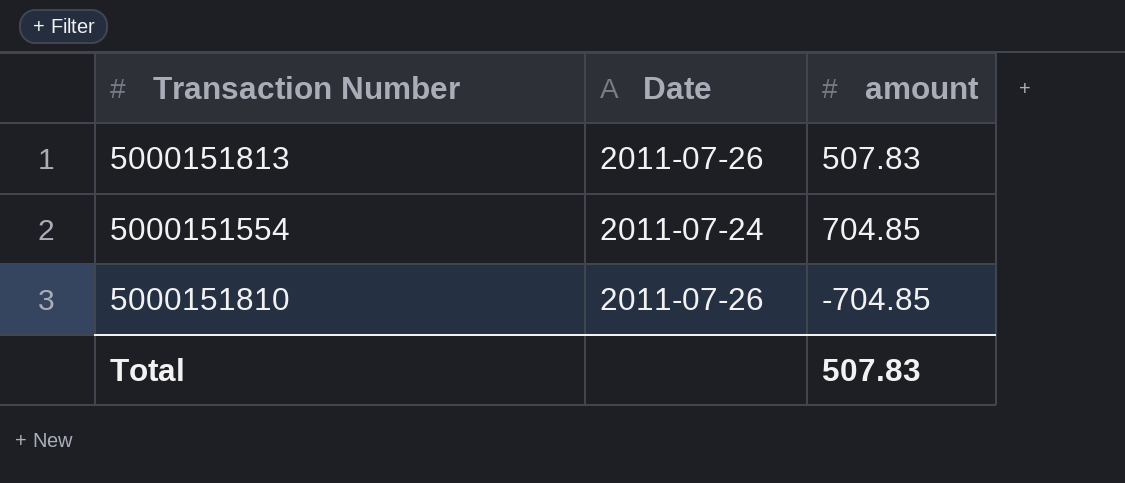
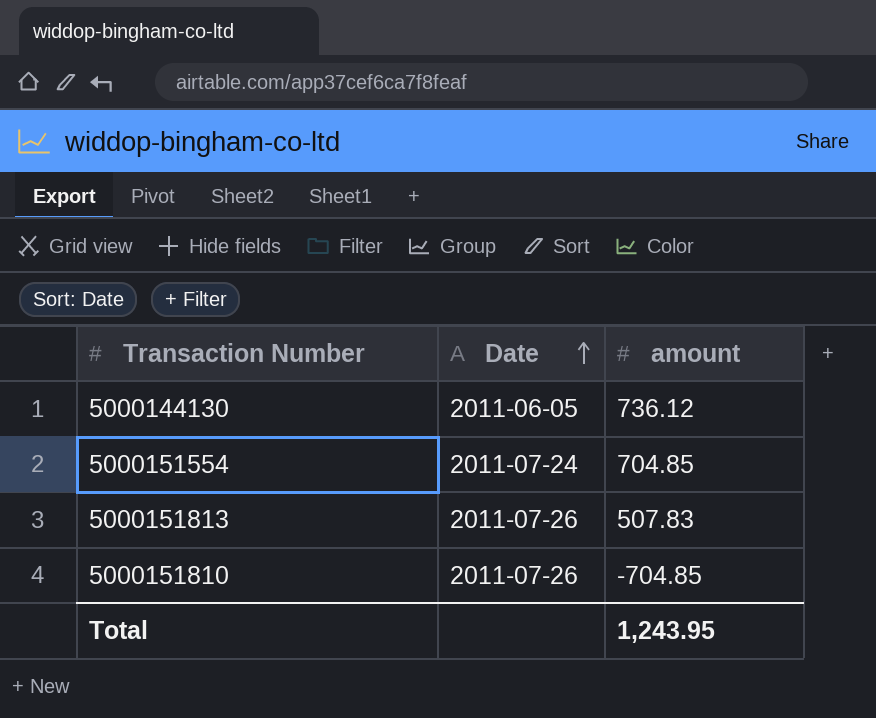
row order: none -> Date ascending
row 5000144130: none -> 2011-06-05 | 736.12
Total | amount: 507.83 -> 1,243.95

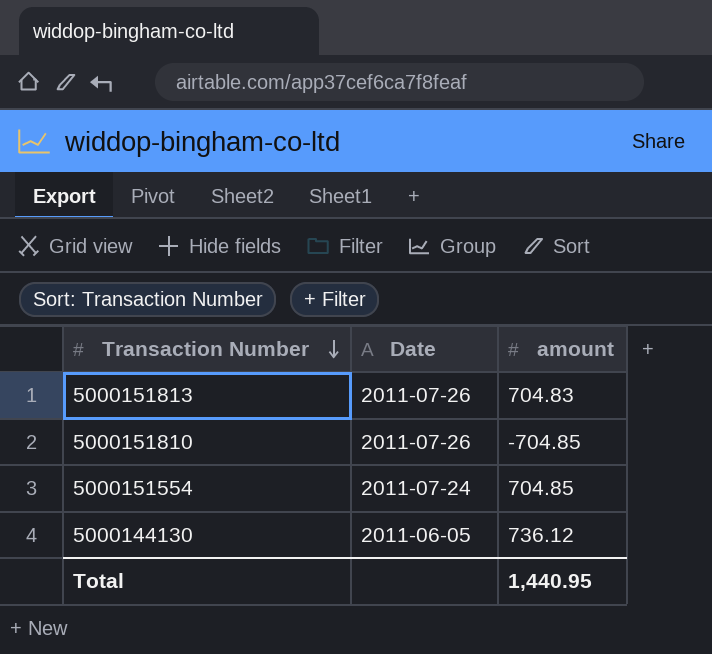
row order: Date ascending -> Transaction Number descending
5000151813 | amount: 507.83 -> 704.83
Total | amount: 1,243.95 -> 1,440.95

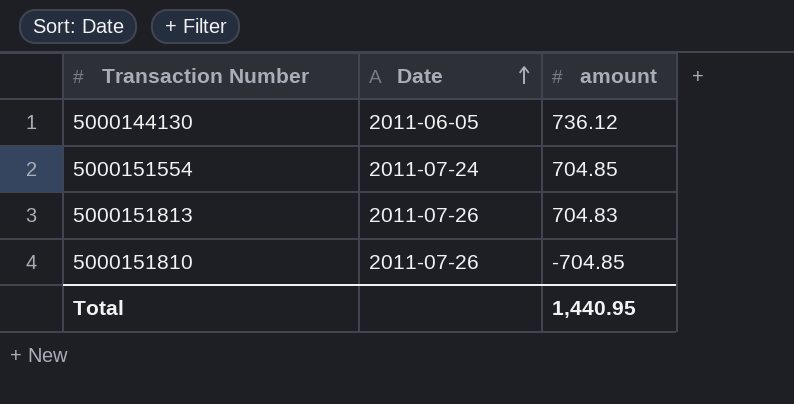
row order: Transaction Number descending -> Date ascending

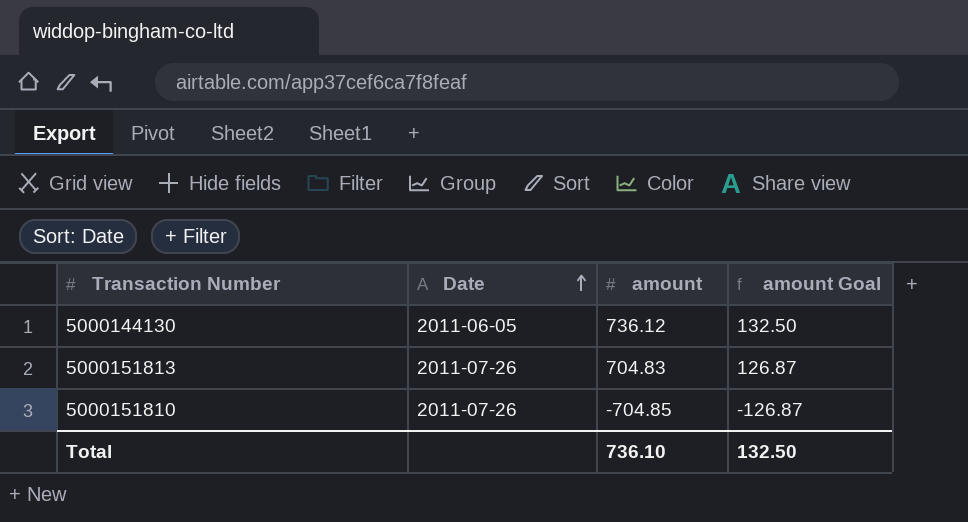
column amount Goal | formula: none -> [amount] * 0.18
row 5000151554: 2011-07-24 | 704.85 -> none
Total | amount: 1,440.95 -> 736.10

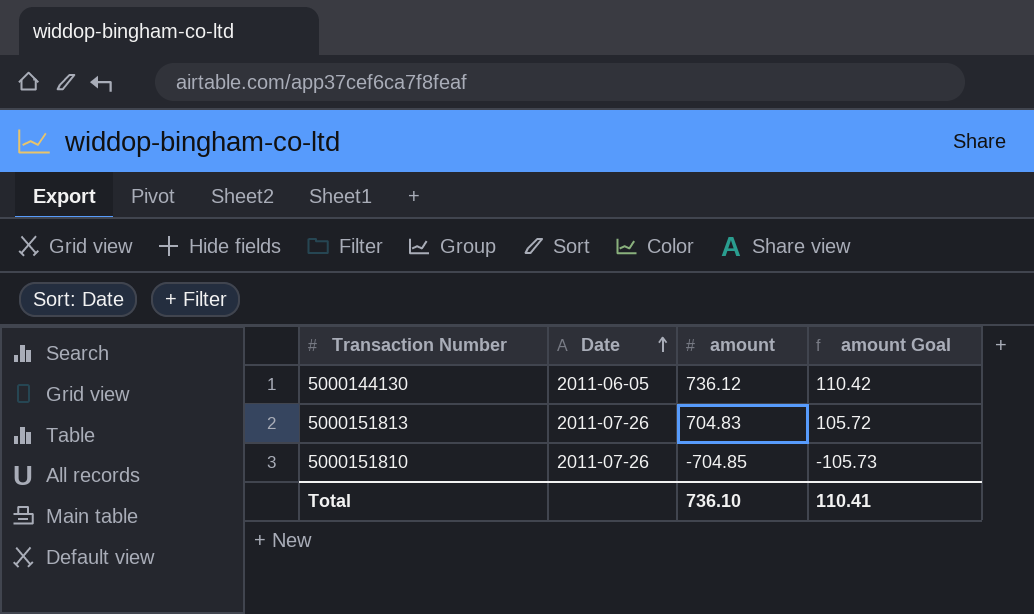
column amount Goal | formula: [amount] * 0.18 -> [amount] * 0.15
Total | amount Goal: 132.50 -> 110.41

